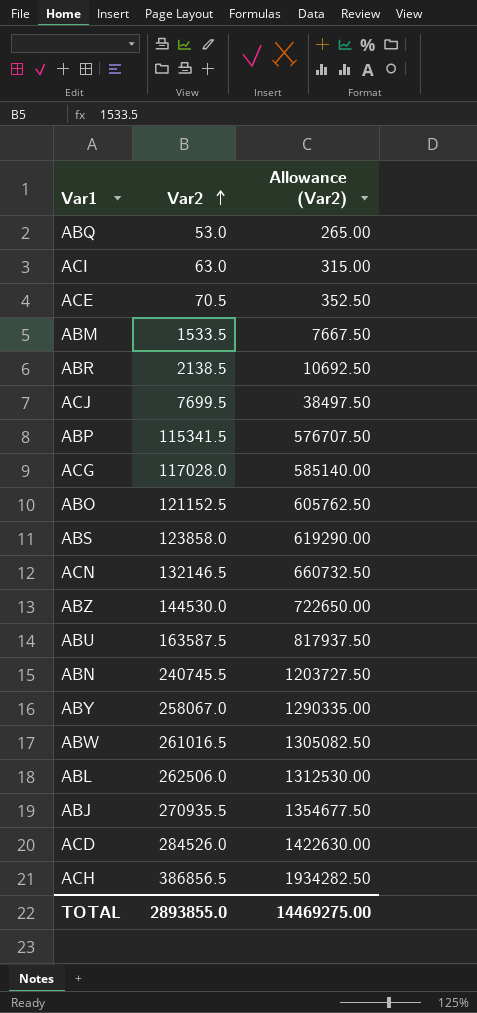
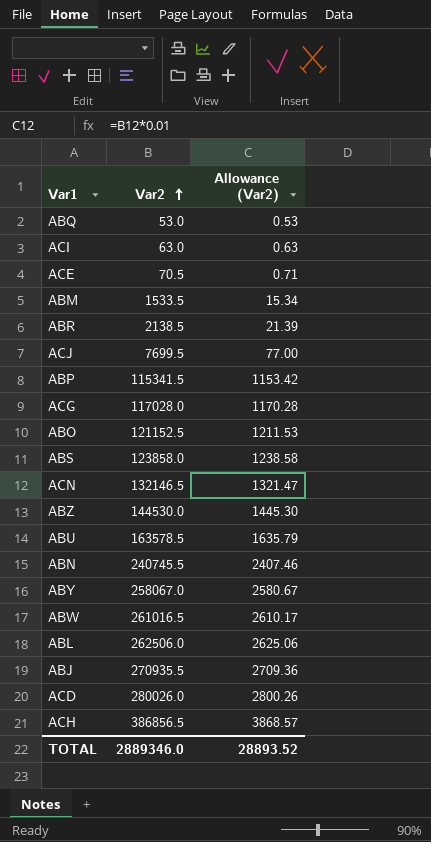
column Allowance (Var2) | formula: [Var2] * 5 -> [Var2] * 0.01
ABU | Var2: 163587.5 -> 163578.5
ACD | Var2: 284526.0 -> 280026.0
TOTAL | Var2: 2893855.0 -> 2889346.0
TOTAL | Allowance (Var2): 14469275.00 -> 28893.52

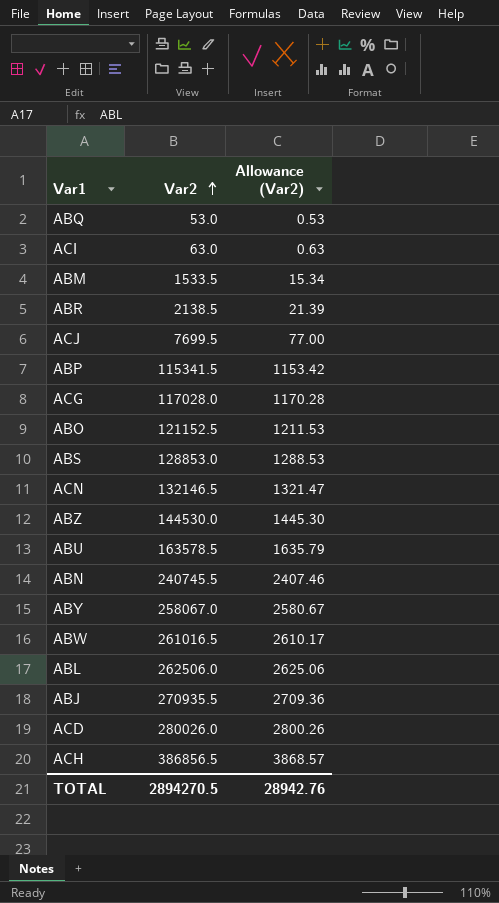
row ACE: 70.5 | 0.71 -> none
ABS | Var2: 123858.0 -> 128853.0
ABS | Allowance (Var2): 1238.58 -> 1288.53
TOTAL | Var2: 2889346.0 -> 2894270.5
TOTAL | Allowance (Var2): 28893.52 -> 28942.76

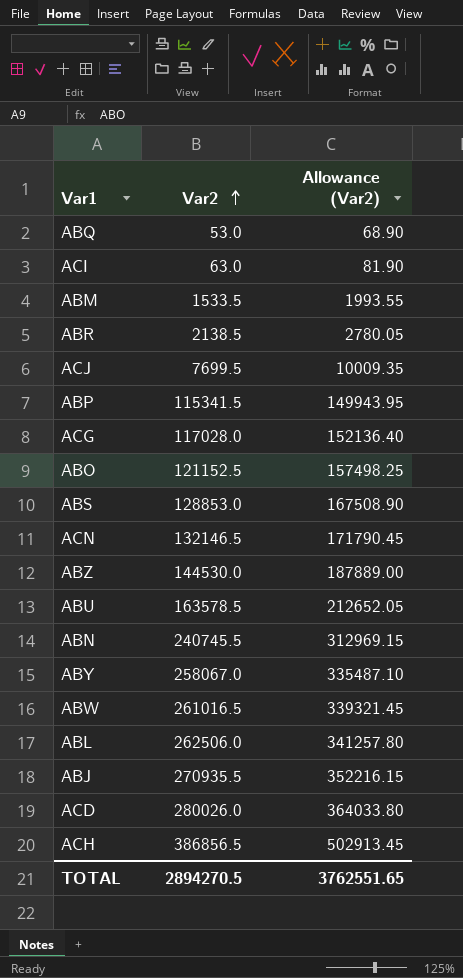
column Allowance (Var2) | formula: [Var2] * 0.01 -> [Var2] * 1.3
TOTAL | Allowance (Var2): 28942.76 -> 3762551.65

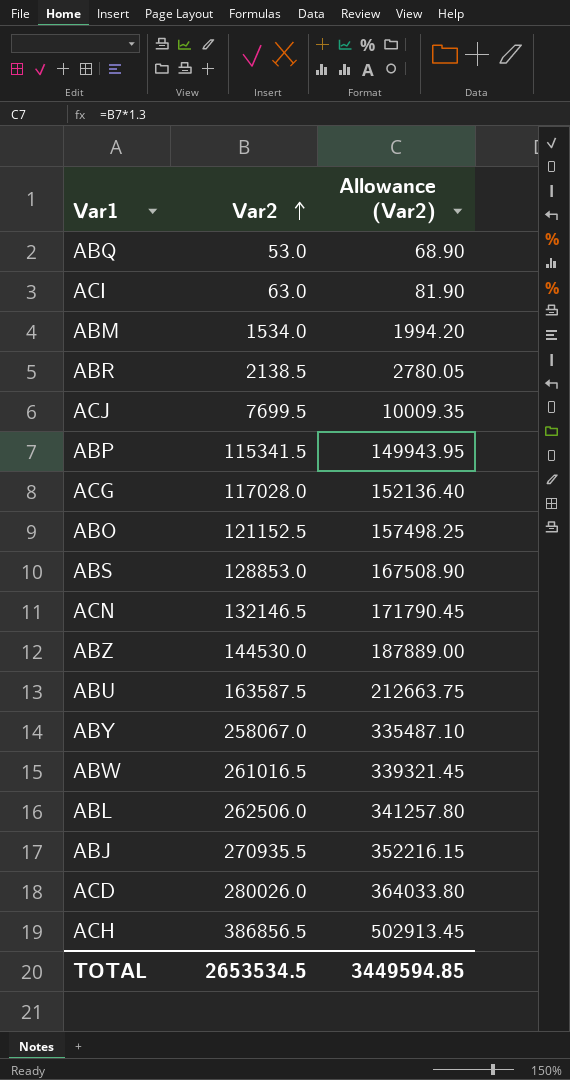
row ABN: 240745.5 | 312969.15 -> none
ABM | Var2: 1533.5 -> 1534.0
ABM | Allowance (Var2): 1993.55 -> 1994.20
ABU | Var2: 163578.5 -> 163587.5
ABU | Allowance (Var2): 212652.05 -> 212663.75
TOTAL | Var2: 2894270.5 -> 2653534.5
TOTAL | Allowance (Var2): 3762551.65 -> 3449594.85

